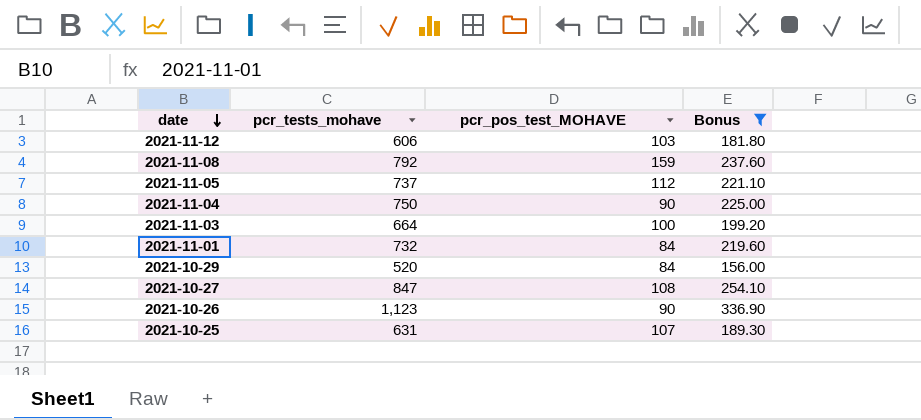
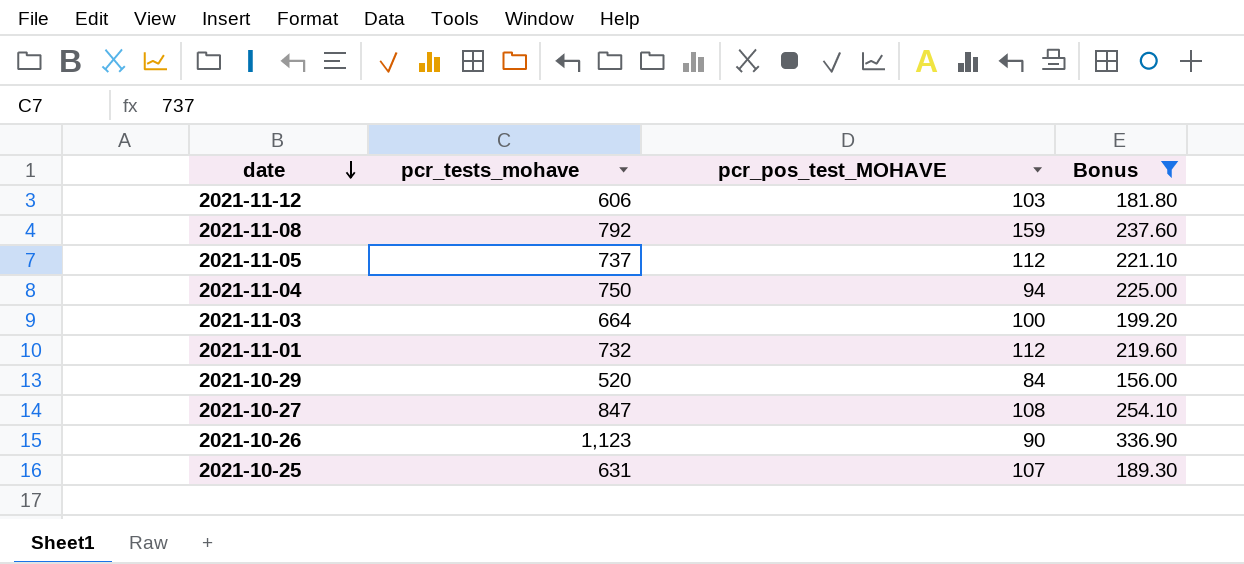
2021-11-04 | pcr_pos_test_MOHAVE: 90 -> 94
2021-11-01 | pcr_pos_test_MOHAVE: 84 -> 112

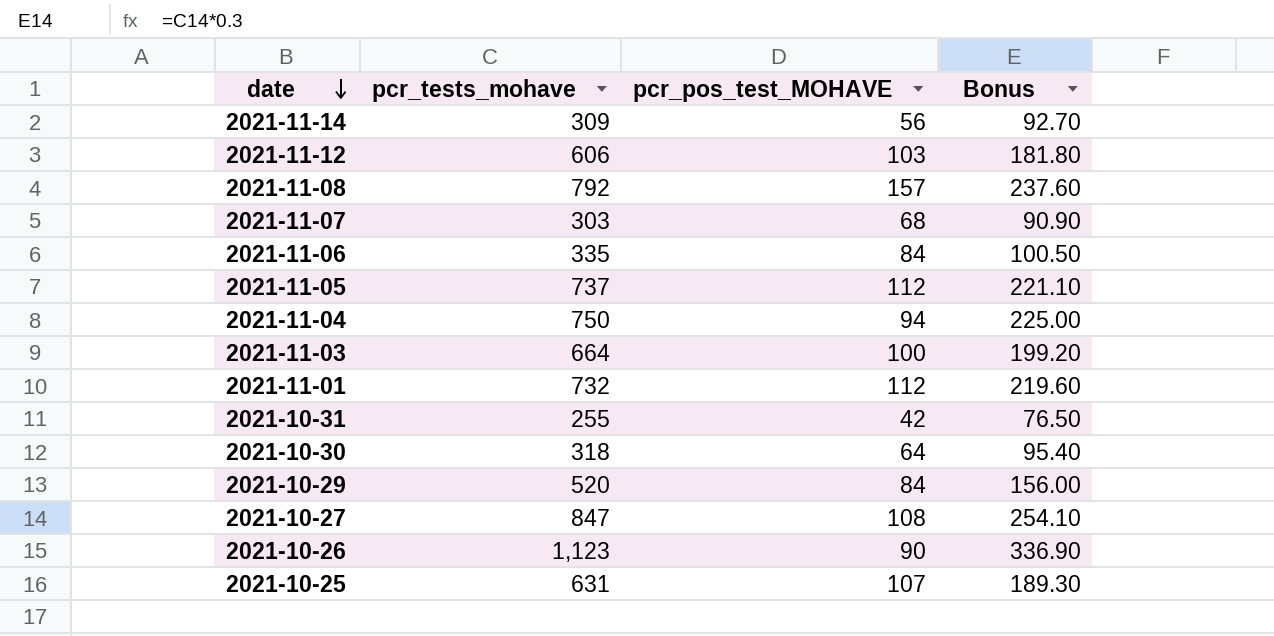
filter: Bonus >= 156.00 -> none
2021-11-08 | pcr_pos_test_MOHAVE: 159 -> 157

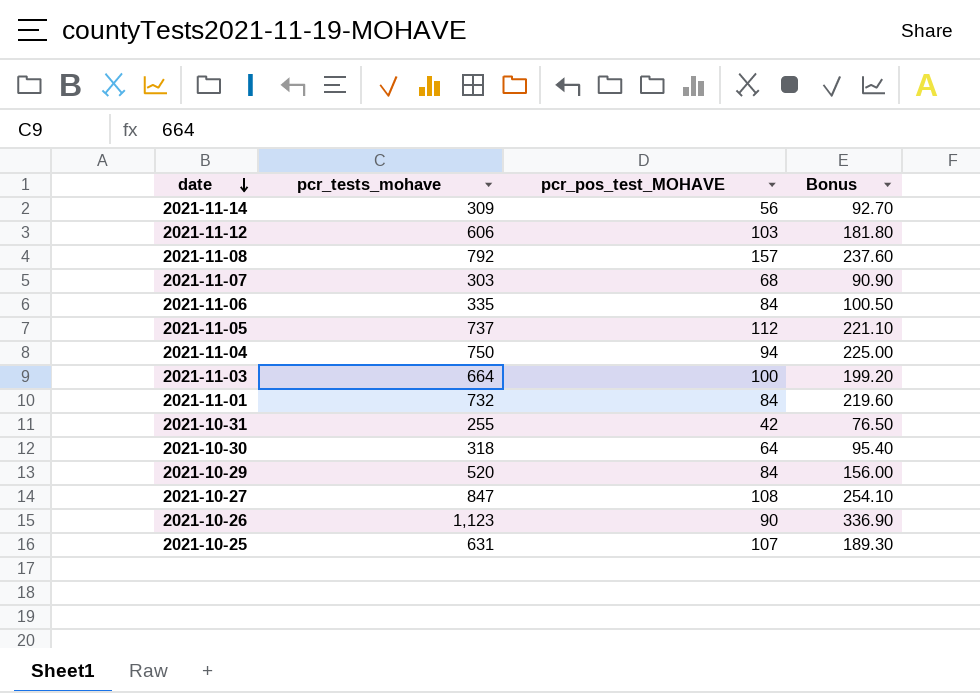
2021-11-01 | pcr_pos_test_MOHAVE: 112 -> 84

